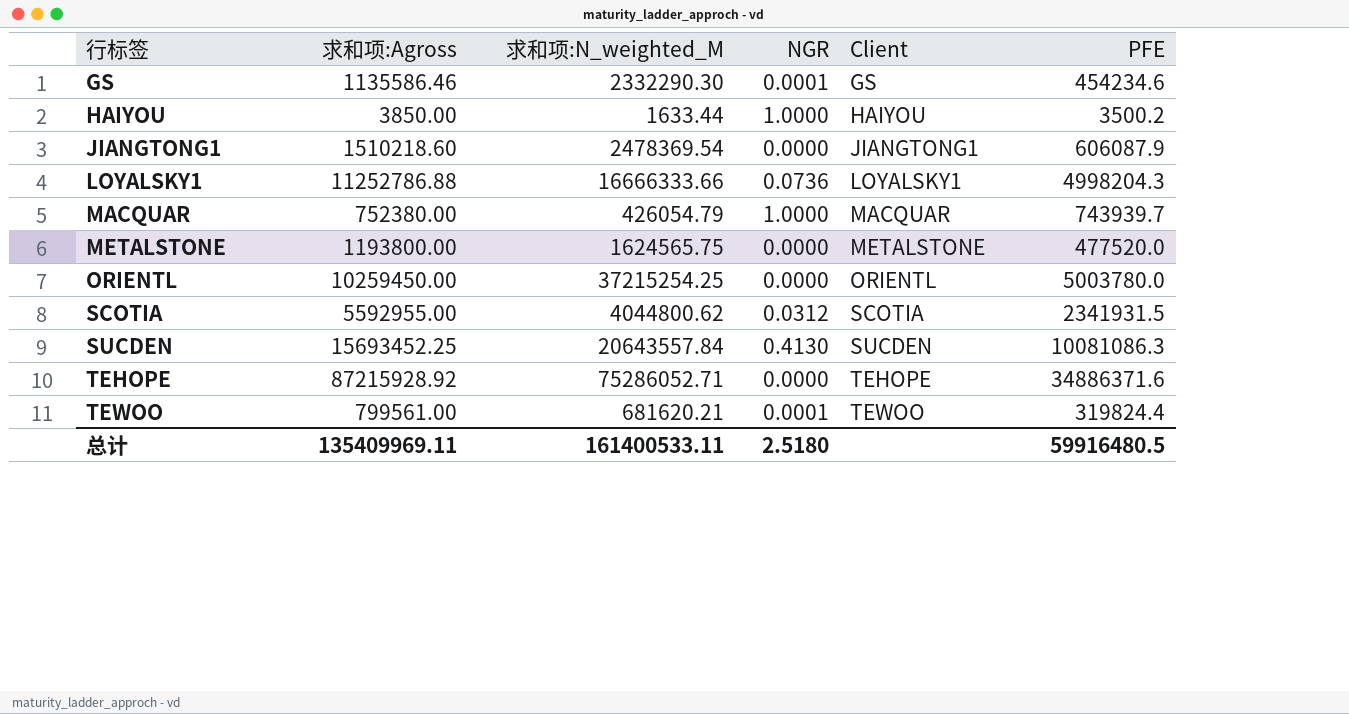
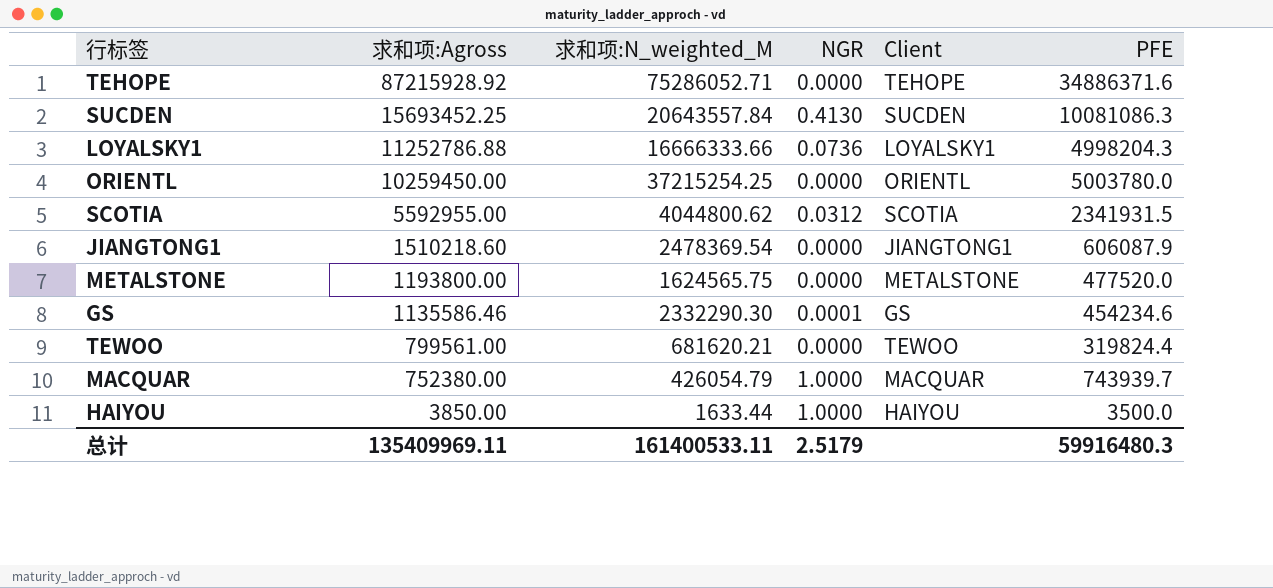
row order: 行标签 ascending -> 求和项:Agross descending
TEWOO | NGR: 0.0001 -> 0.0000
HAIYOU | PFE: 3500.2 -> 3500.0
总计 | NGR: 2.5180 -> 2.5179
总计 | PFE: 59916480.5 -> 59916480.3

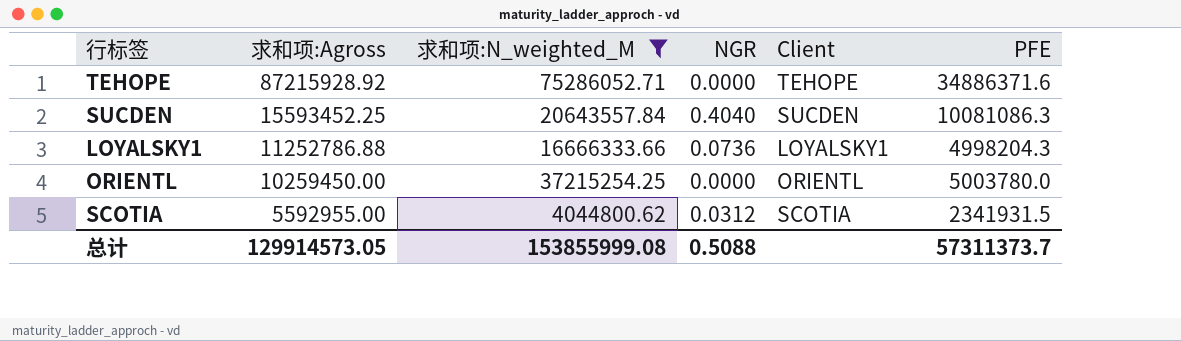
filter: none -> 求和项:N_weighted_M >= 4044800.62
SUCDEN | 求和项:Agross: 15693452.25 -> 15593452.25
SUCDEN | NGR: 0.4130 -> 0.4040
总计 | 求和项:Agross: 135409969.11 -> 129914573.05
总计 | 求和项:N_weighted_M: 161400533.11 -> 153855999.08
总计 | NGR: 2.5179 -> 0.5088
总计 | PFE: 59916480.3 -> 57311373.7

